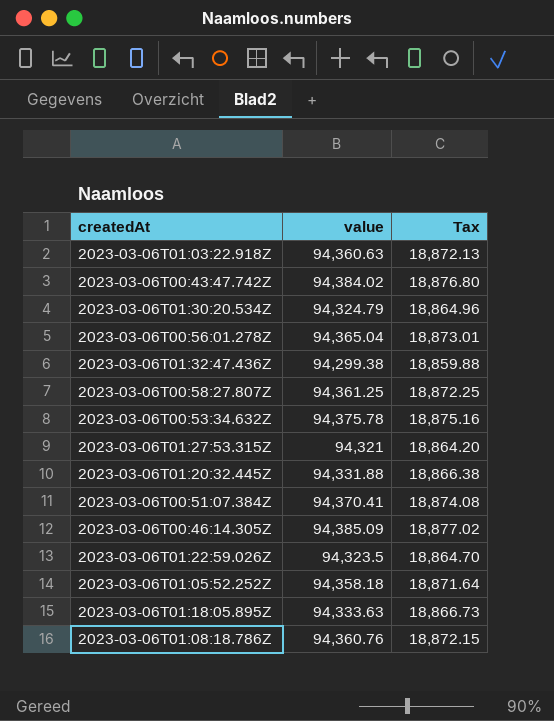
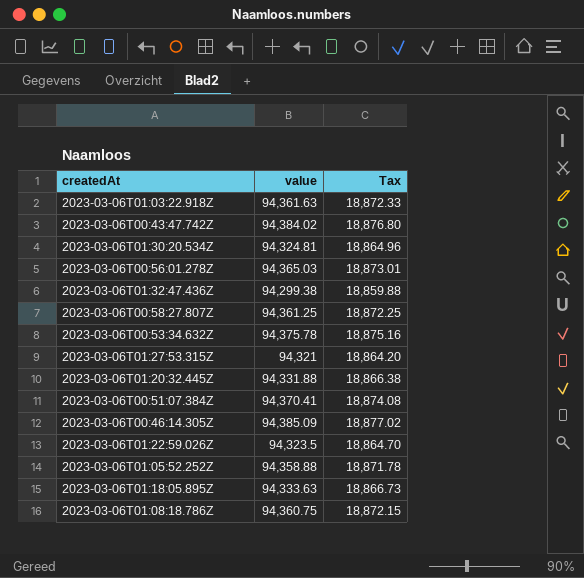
2023-03-06T01:03:22.918Z | value: 94,360.63 -> 94,361.63
2023-03-06T01:03:22.918Z | Tax: 18,872.13 -> 18,872.33
2023-03-06T01:30:20.534Z | value: 94,324.79 -> 94,324.81
2023-03-06T00:56:01.278Z | value: 94,365.04 -> 94,365.03
2023-03-06T01:05:52.252Z | value: 94,358.18 -> 94,358.88
2023-03-06T01:05:52.252Z | Tax: 18,871.64 -> 18,871.78
2023-03-06T01:08:18.786Z | value: 94,360.76 -> 94,360.75

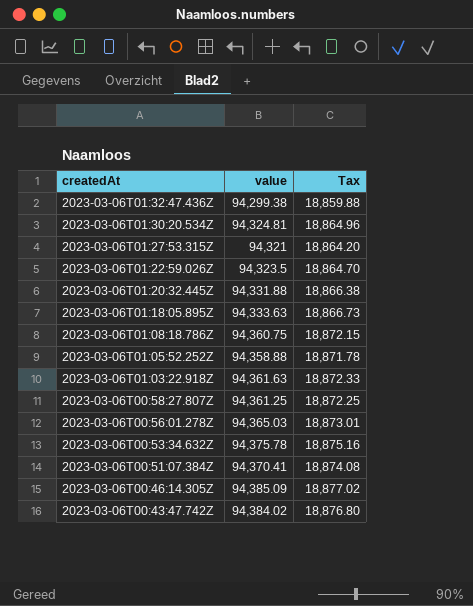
row order: none -> createdAt descending

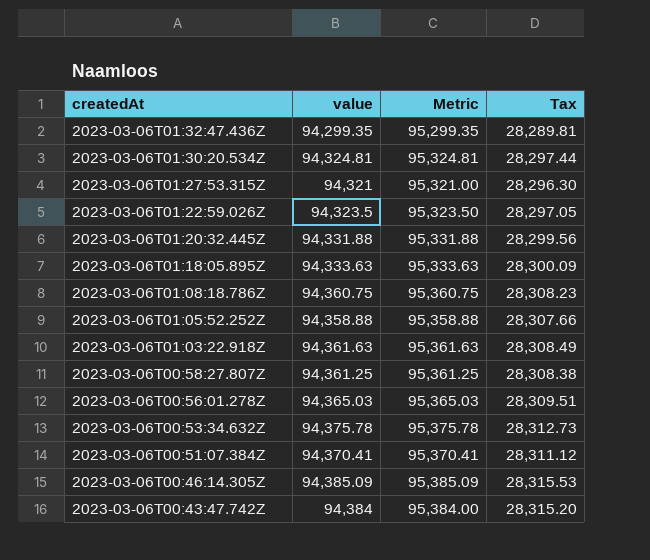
column Metric | formula: none -> [value] + 1000
column Tax | formula: [value] * 0.2 -> [value] * 0.3
2023-03-06T01:32:47.436Z | value: 94,299.38 -> 94,299.35
2023-03-06T00:43:47.742Z | value: 94,384.02 -> 94,384

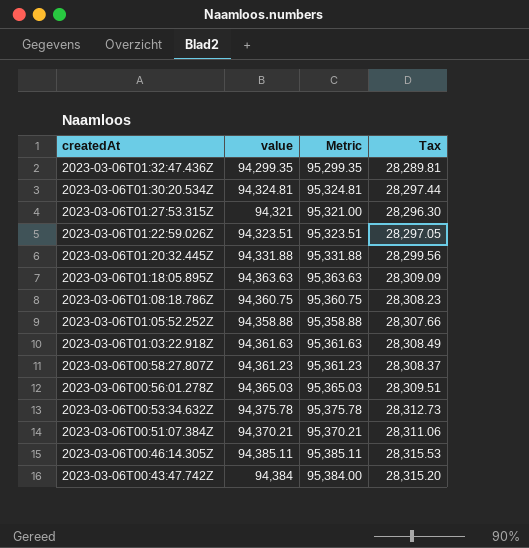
2023-03-06T01:22:59.026Z | value: 94,323.5 -> 94,323.51
2023-03-06T01:22:59.026Z | Metric: 95,323.50 -> 95,323.51
2023-03-06T01:18:05.895Z | value: 94,333.63 -> 94,363.63
2023-03-06T01:18:05.895Z | Metric: 95,333.63 -> 95,363.63
2023-03-06T01:18:05.895Z | Tax: 28,300.09 -> 28,309.09
2023-03-06T00:58:27.807Z | value: 94,361.25 -> 94,361.23
2023-03-06T00:58:27.807Z | Metric: 95,361.25 -> 95,361.23
2023-03-06T00:58:27.807Z | Tax: 28,308.38 -> 28,308.37
2023-03-06T00:51:07.384Z | value: 94,370.41 -> 94,370.21
2023-03-06T00:51:07.384Z | Metric: 95,370.41 -> 95,370.21
2023-03-06T00:51:07.384Z | Tax: 28,311.12 -> 28,311.06
2023-03-06T00:46:14.305Z | value: 94,385.09 -> 94,385.11
2023-03-06T00:46:14.305Z | Metric: 95,385.09 -> 95,385.11

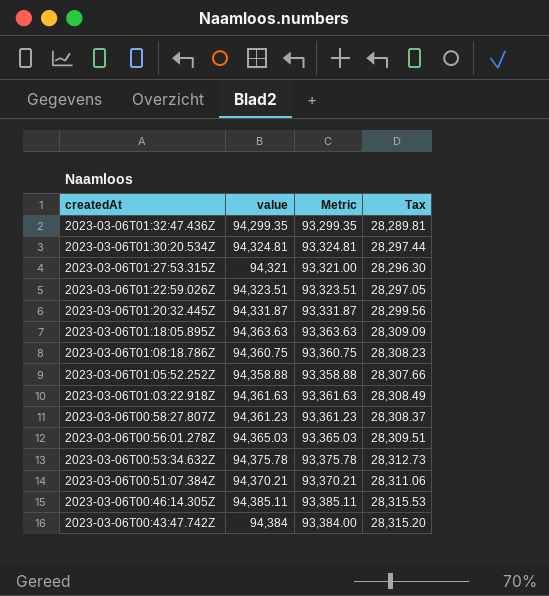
column Metric | formula: [value] + 1000 -> [value] - 1000
2023-03-06T01:20:32.445Z | value: 94,331.88 -> 94,331.87

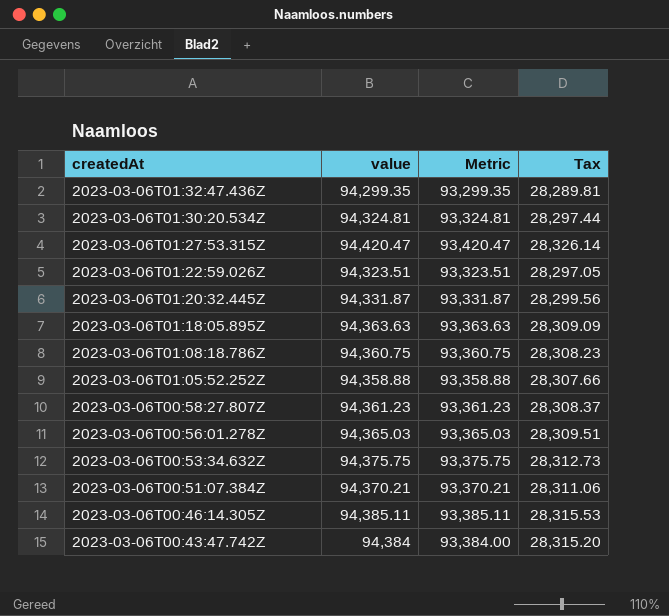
row 2023-03-06T01:03:22.918Z: 94,361.63 | 93,361.63 | 28,308.49 -> none
2023-03-06T01:27:53.315Z | value: 94,321 -> 94,420.47
2023-03-06T01:27:53.315Z | Metric: 93,321.00 -> 93,420.47
2023-03-06T01:27:53.315Z | Tax: 28,296.30 -> 28,326.14
2023-03-06T00:53:34.632Z | value: 94,375.78 -> 94,375.75
2023-03-06T00:53:34.632Z | Metric: 93,375.78 -> 93,375.75

